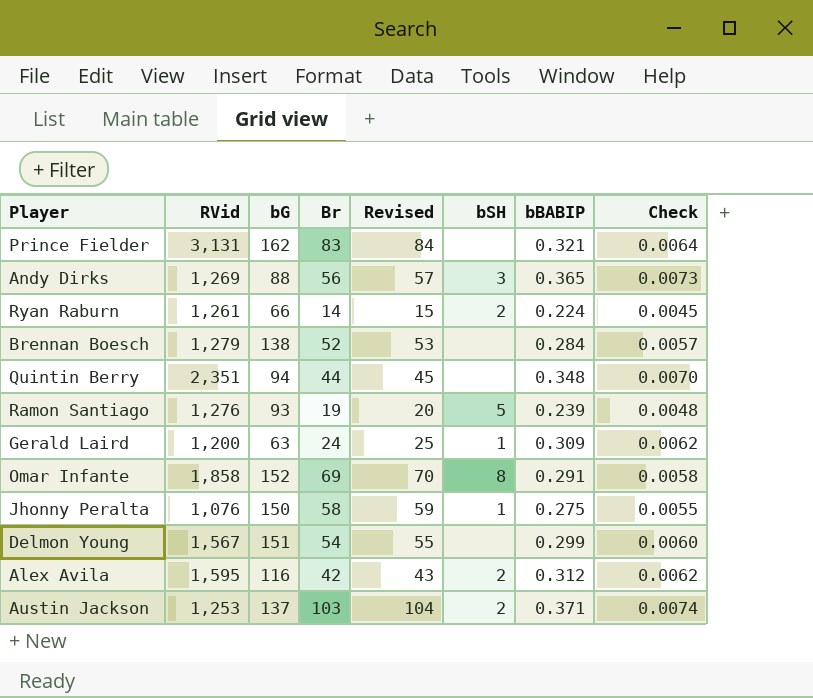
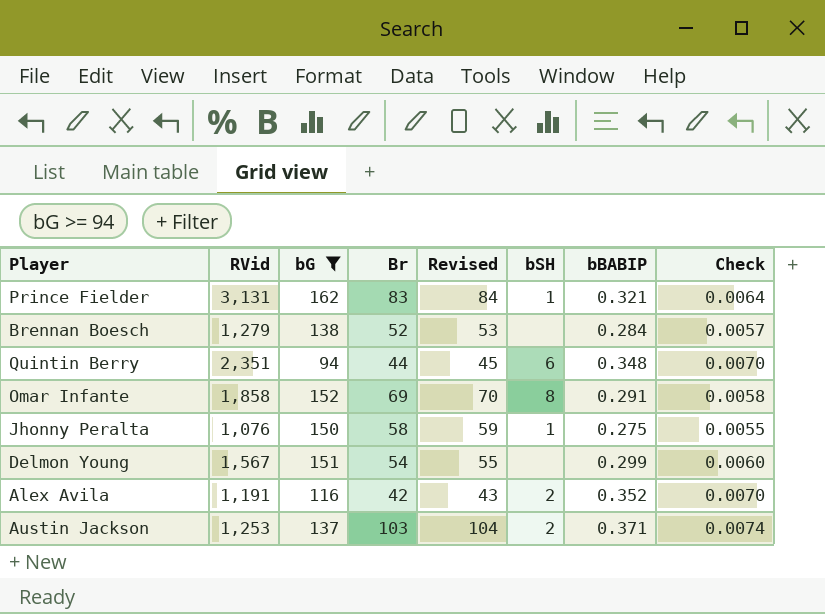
filter: none -> bG >= 94
Prince Fielder | bSH: none -> 1
Quintin Berry | bSH: none -> 6
Alex Avila | RVid: 1,595 -> 1,191
Alex Avila | bBABIP: 0.312 -> 0.352
Alex Avila | Check: 0.0062 -> 0.0070

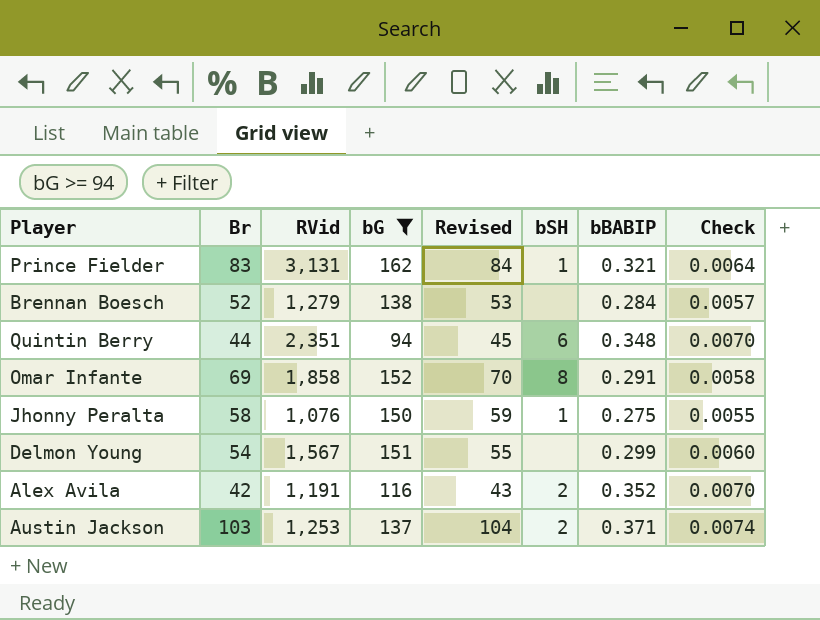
column Br | position: 4 -> 2

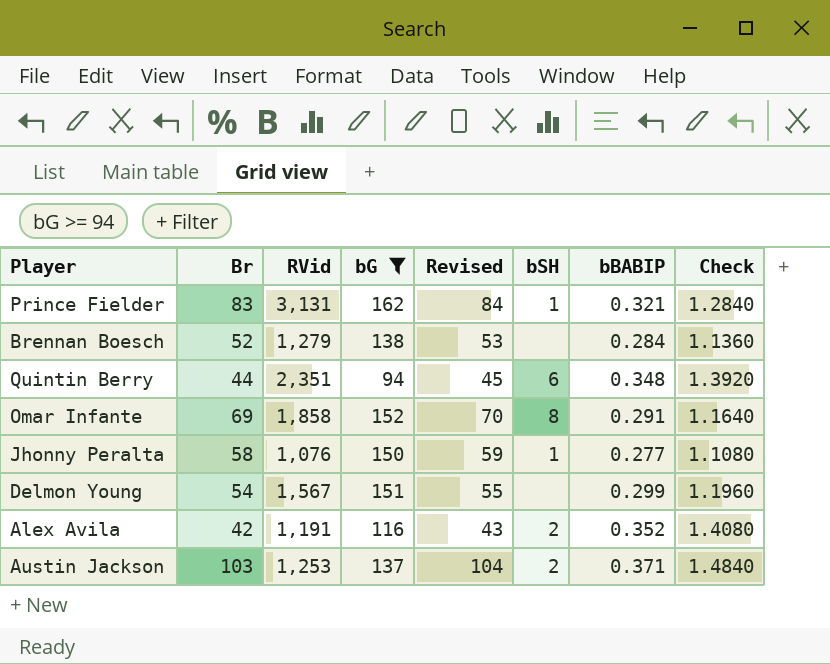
column Check | formula: [bBABIP] * 0.02 -> [bBABIP] * 4
Jhonny Peralta | bBABIP: 0.275 -> 0.277

